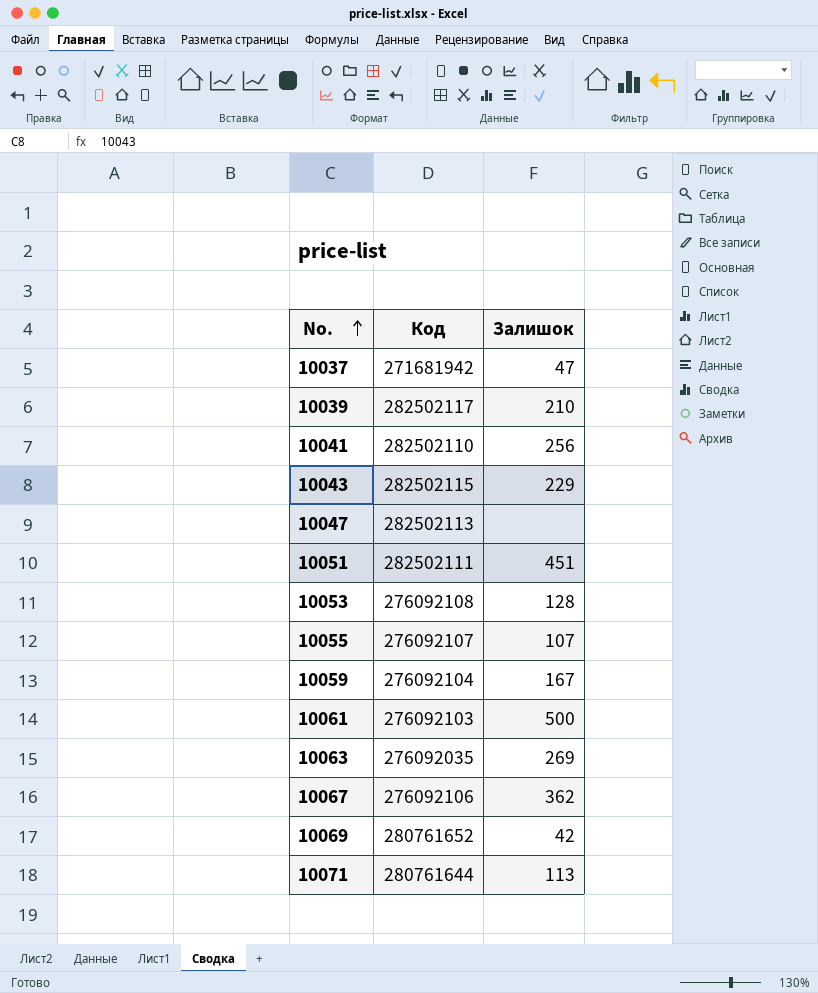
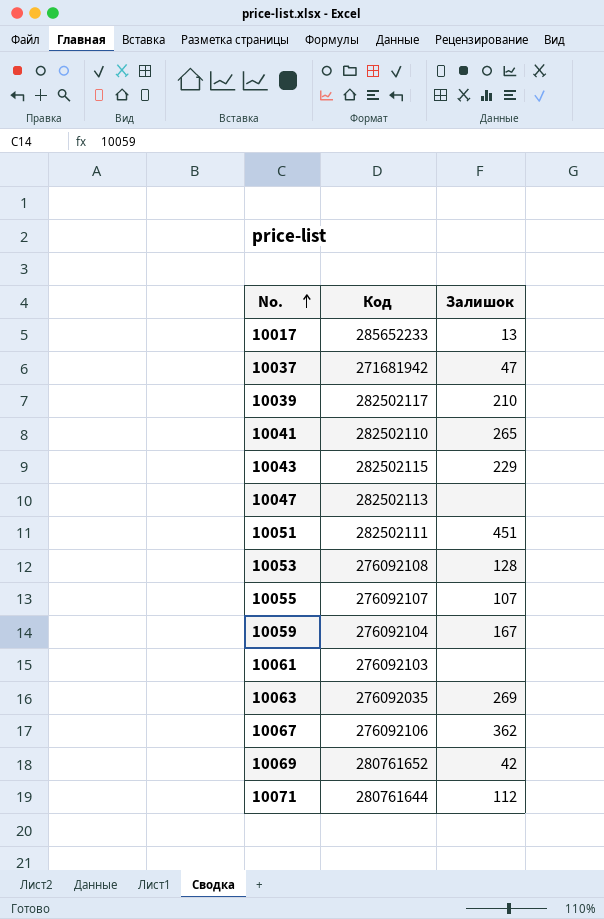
row 10017: none -> 285652233 | 13
10041 | Залишок: 256 -> 265
10061 | Залишок: 500 -> none
10071 | Залишок: 113 -> 112

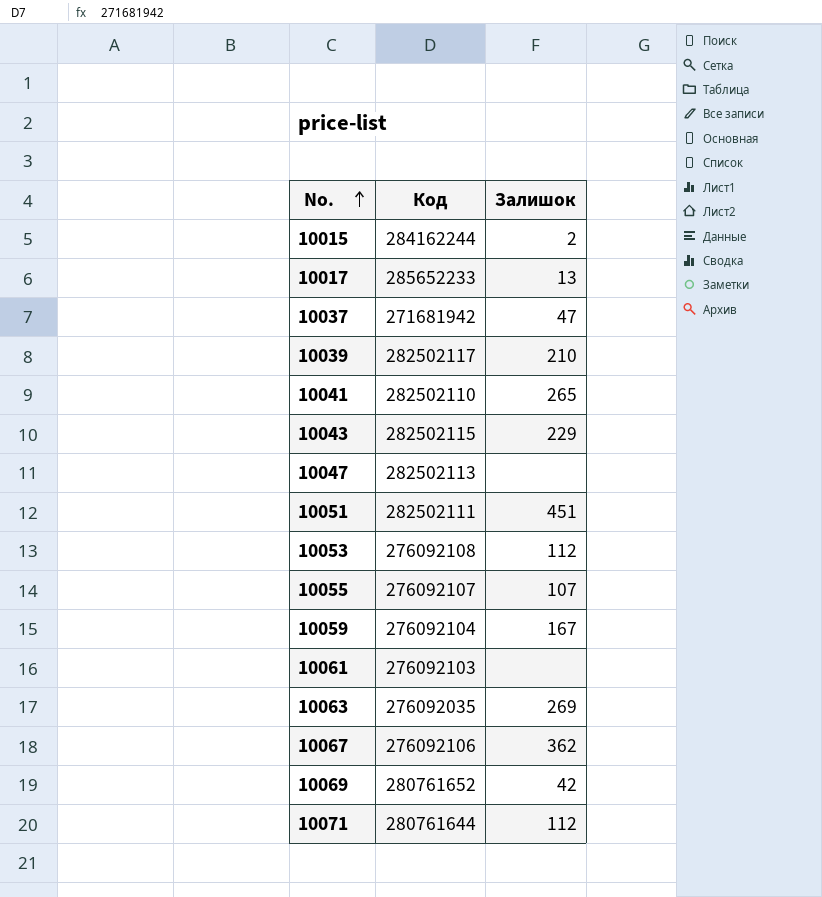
row 10015: none -> 284162244 | 2
10053 | Залишок: 128 -> 112

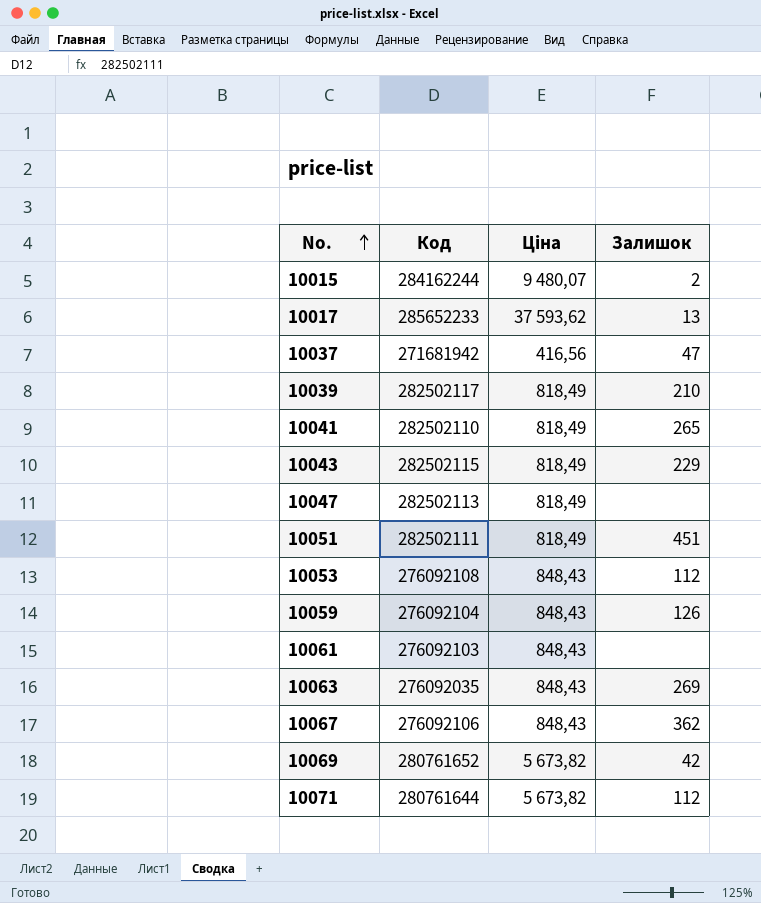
column Ціна | position: none -> 3
row 10055: 276092107 | 107 -> none
10059 | Залишок: 167 -> 126

